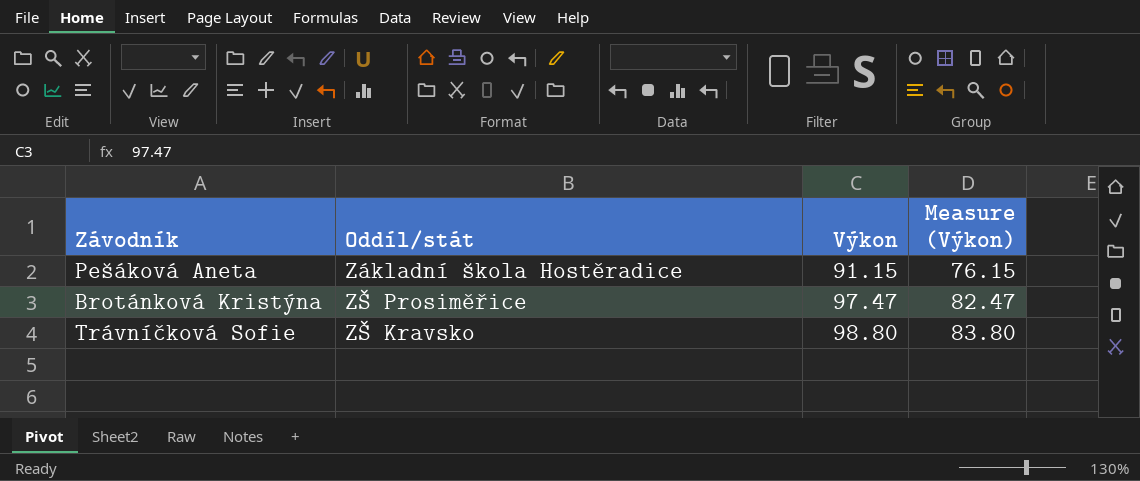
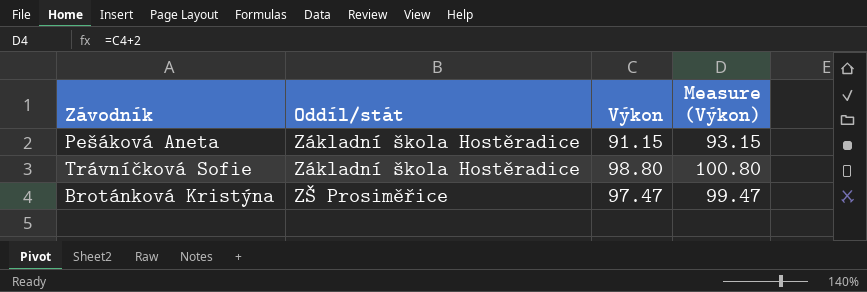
row order: Výkon ascending -> Oddíl/stát ascending
column Measure (Výkon) | formula: [Výkon] - 15 -> [Výkon] + 2
Trávníčková Sofie | Oddíl/stát: ZŠ Kravsko -> Základní škola Hostěradice

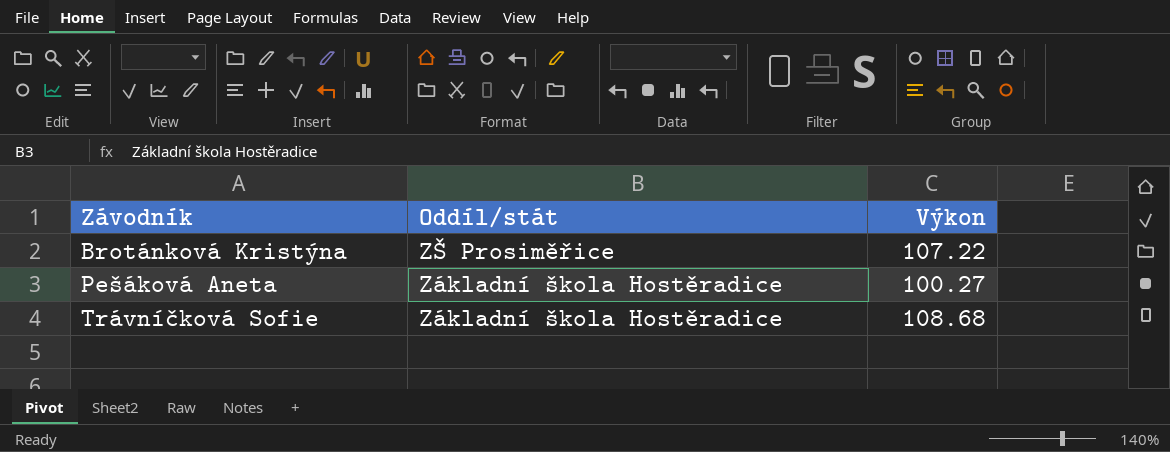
row order: Oddíl/stát ascending -> Závodník ascending
column Measure (Výkon) | formula: [Výkon] + 2 -> none
Brotánková Kristýna | Výkon: 97.47 -> 107.22
Pešáková Aneta | Výkon: 91.15 -> 100.27
Trávníčková Sofie | Výkon: 98.80 -> 108.68

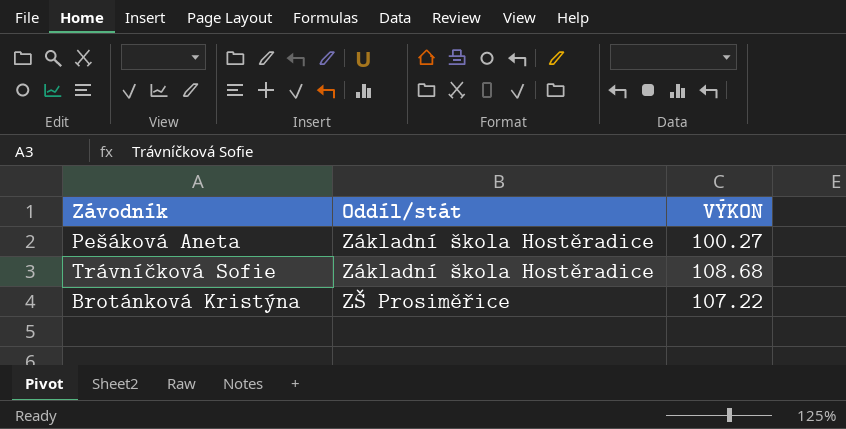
row order: Závodník ascending -> Oddíl/stát ascending
column name: Výkon -> VÝKON

